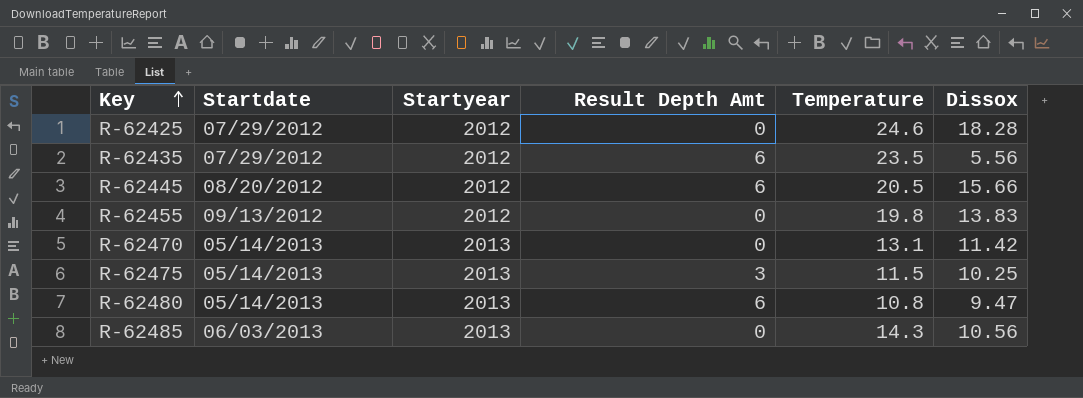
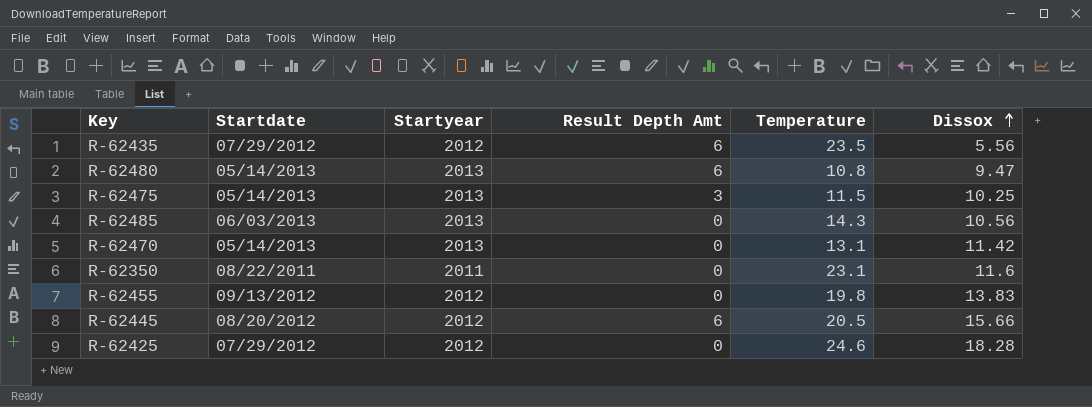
row order: Key ascending -> Dissox ascending
row R-62350: none -> 08/22/2011 | 2011 | 0 | 23.1 | 11.6

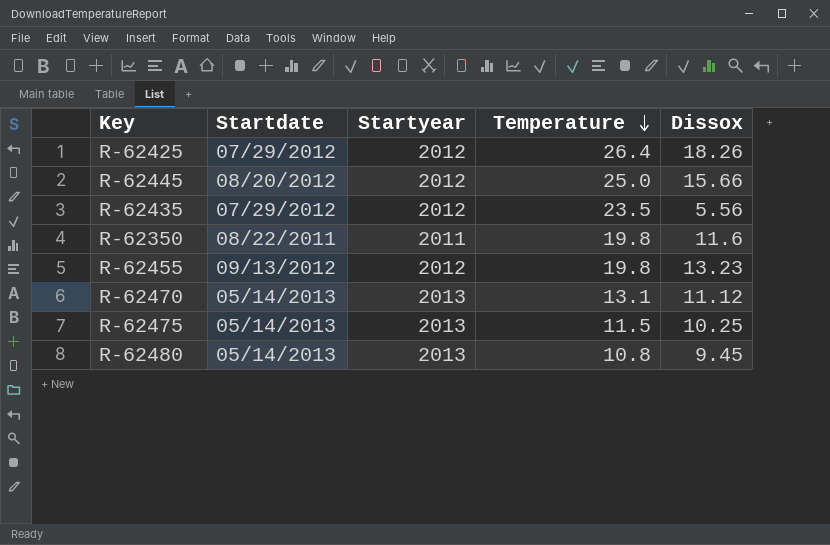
row order: Dissox ascending -> Temperature descending
column Result Depth Amt | position: 4 -> none
row R-62485: 06/03/2013 | 2013 | 0 | 14.3 | 10.56 -> none
R-62425 | Temperature: 24.6 -> 26.4
R-62425 | Dissox: 18.28 -> 18.26
R-62445 | Temperature: 20.5 -> 25.0
R-62350 | Temperature: 23.1 -> 19.8
R-62455 | Dissox: 13.83 -> 13.23
R-62470 | Dissox: 11.42 -> 11.12
R-62480 | Dissox: 9.47 -> 9.45

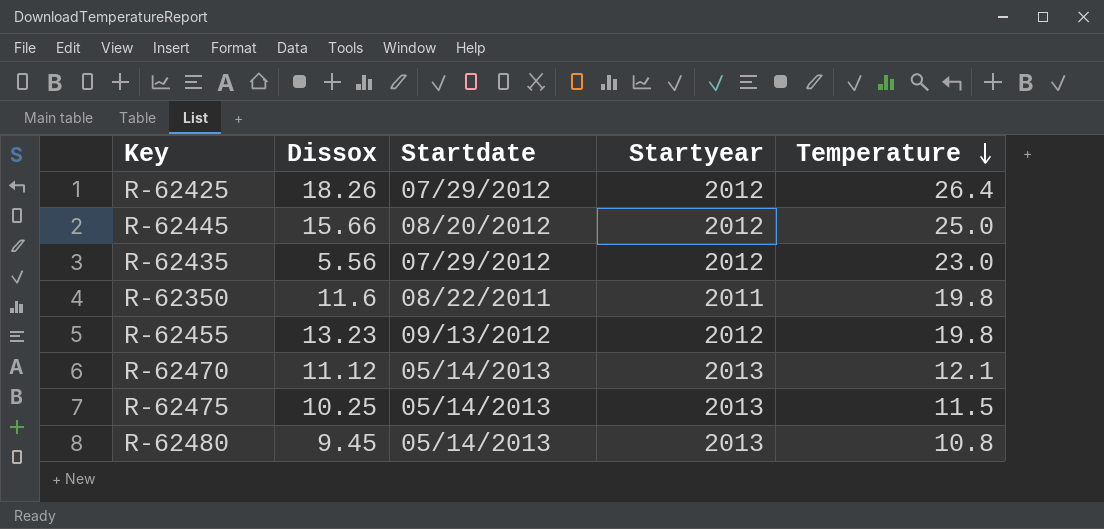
column Dissox | position: 5 -> 2
R-62435 | Temperature: 23.5 -> 23.0
R-62470 | Temperature: 13.1 -> 12.1

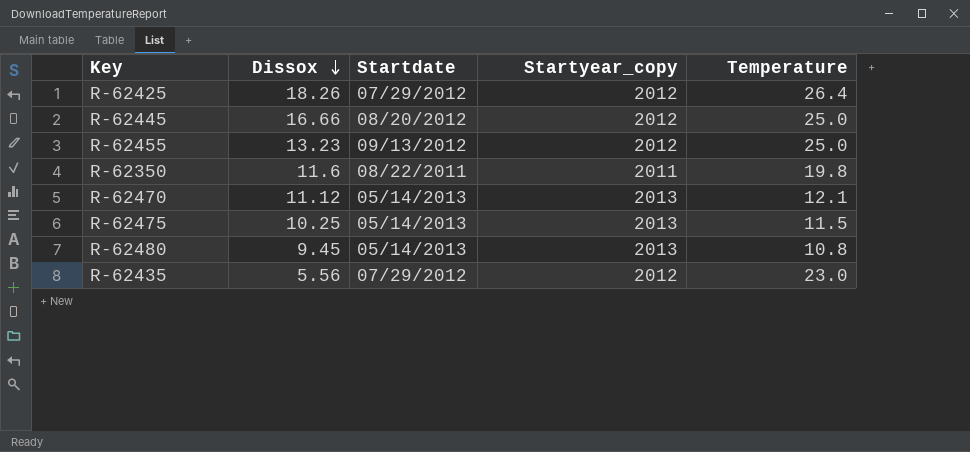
row order: Temperature descending -> Dissox descending
column name: Startyear -> Startyear_copy
R-62445 | Dissox: 15.66 -> 16.66
R-62455 | Temperature: 19.8 -> 25.0

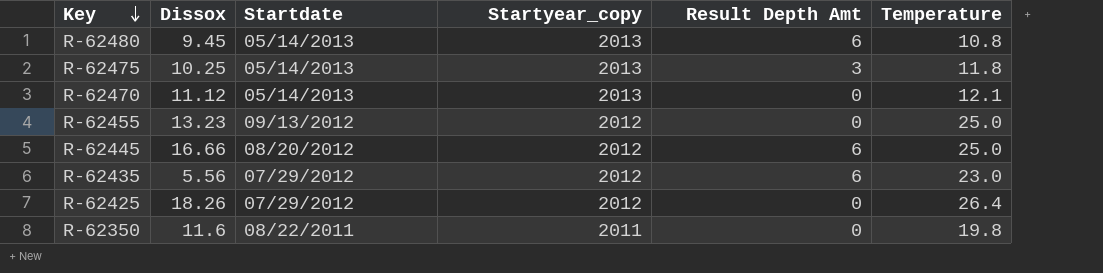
row order: Dissox descending -> Key descending
column Result Depth Amt | position: none -> 5
R-62475 | Temperature: 11.5 -> 11.8

